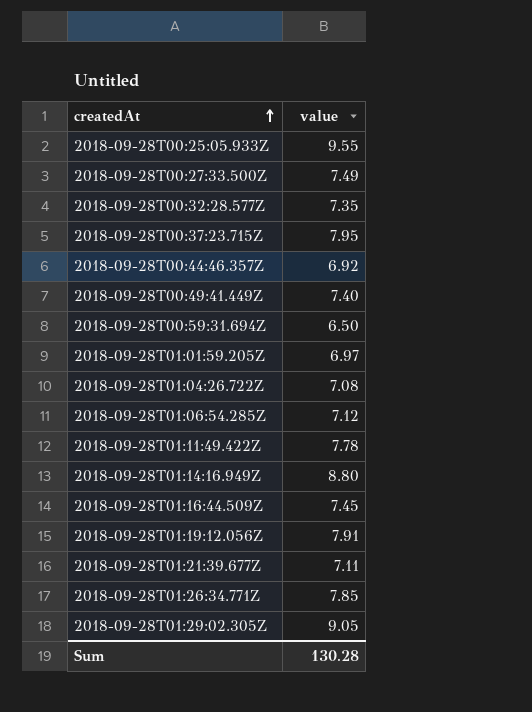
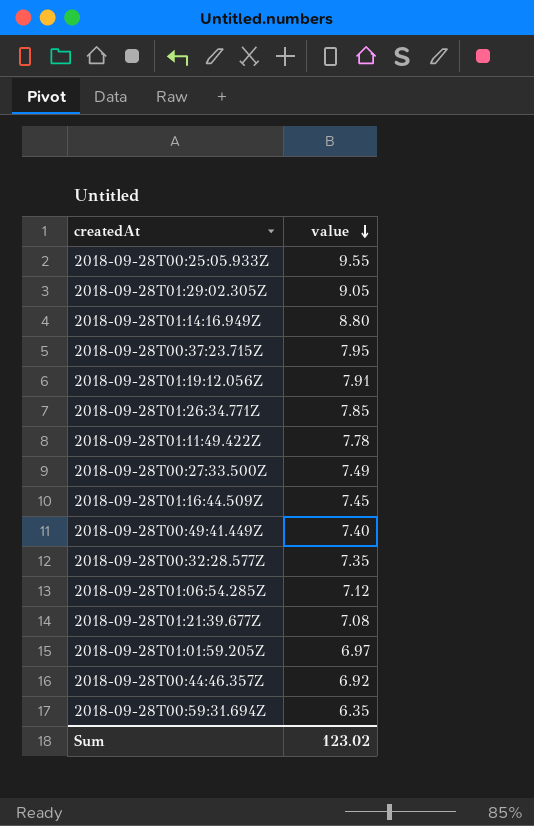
row order: createdAt ascending -> value descending
row 2018-09-28T01:04:26.722Z: 7.08 -> none
2018-09-28T01:21:39.677Z | value: 7.11 -> 7.08
2018-09-28T00:59:31.694Z | value: 6.50 -> 6.35
Sum | value: 130.28 -> 123.02

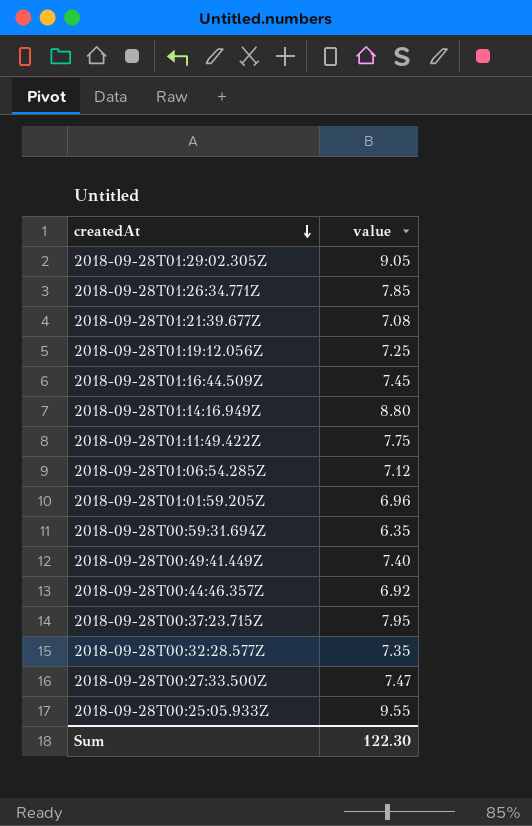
row order: value descending -> createdAt descending
2018-09-28T01:19:12.056Z | value: 7.91 -> 7.25
2018-09-28T01:11:49.422Z | value: 7.78 -> 7.75
2018-09-28T01:01:59.205Z | value: 6.97 -> 6.96
2018-09-28T00:27:33.500Z | value: 7.49 -> 7.47
Sum | value: 123.02 -> 122.30

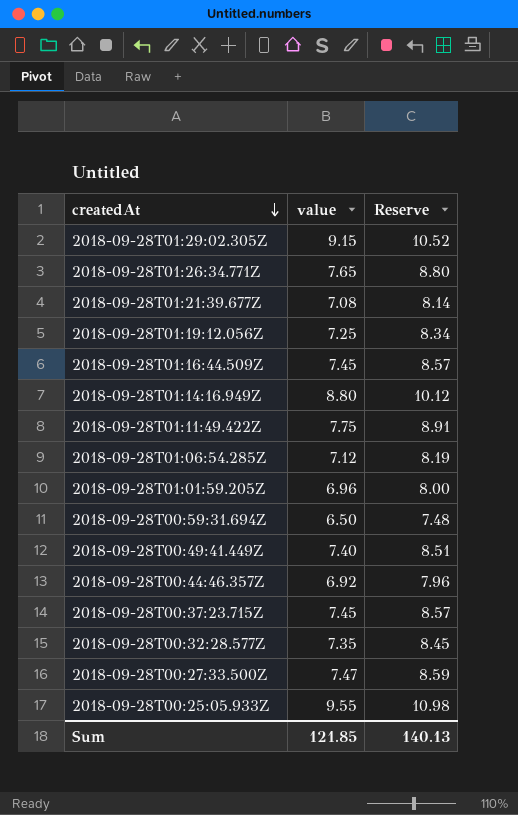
column Reserve | formula: none -> [value] * 1.15
2018-09-28T01:29:02.305Z | value: 9.05 -> 9.15
2018-09-28T01:26:34.771Z | value: 7.85 -> 7.65
2018-09-28T00:59:31.694Z | value: 6.35 -> 6.50
2018-09-28T00:37:23.715Z | value: 7.95 -> 7.45
Sum | value: 122.30 -> 121.85

